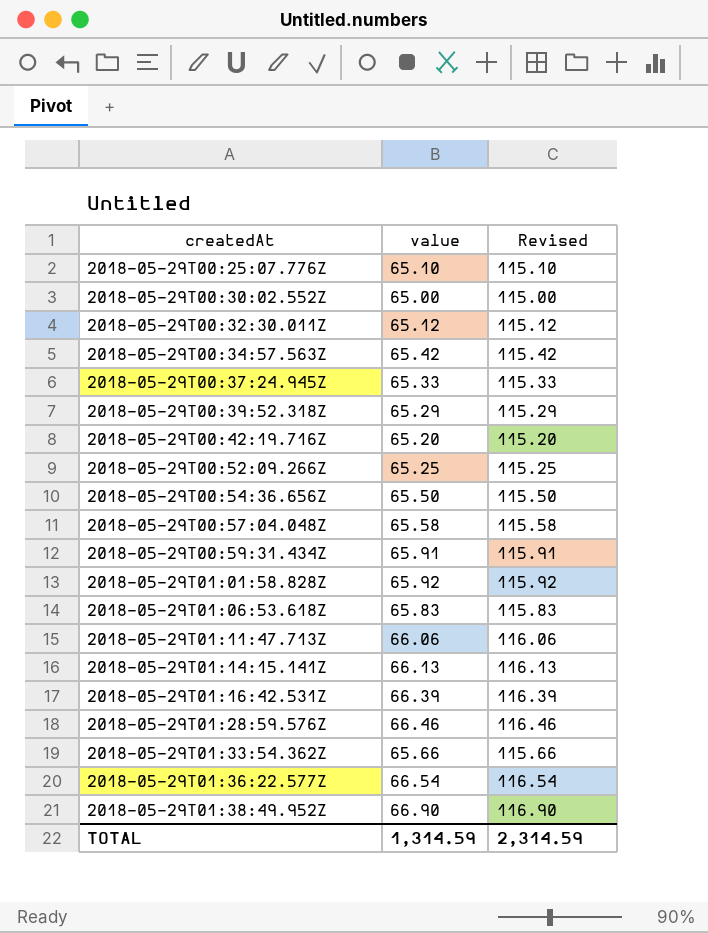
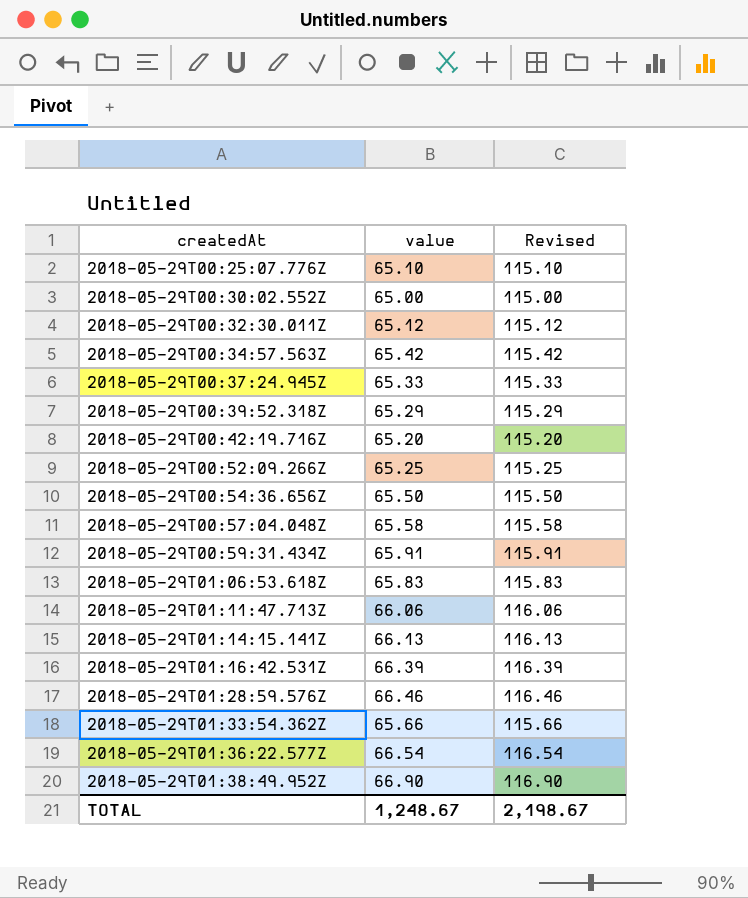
row 2018-05-29T01:01:58.828Z: 65.92 | 115.92 -> none
TOTAL | value: 1,314.59 -> 1,248.67
TOTAL | Revised: 2,314.59 -> 2,198.67

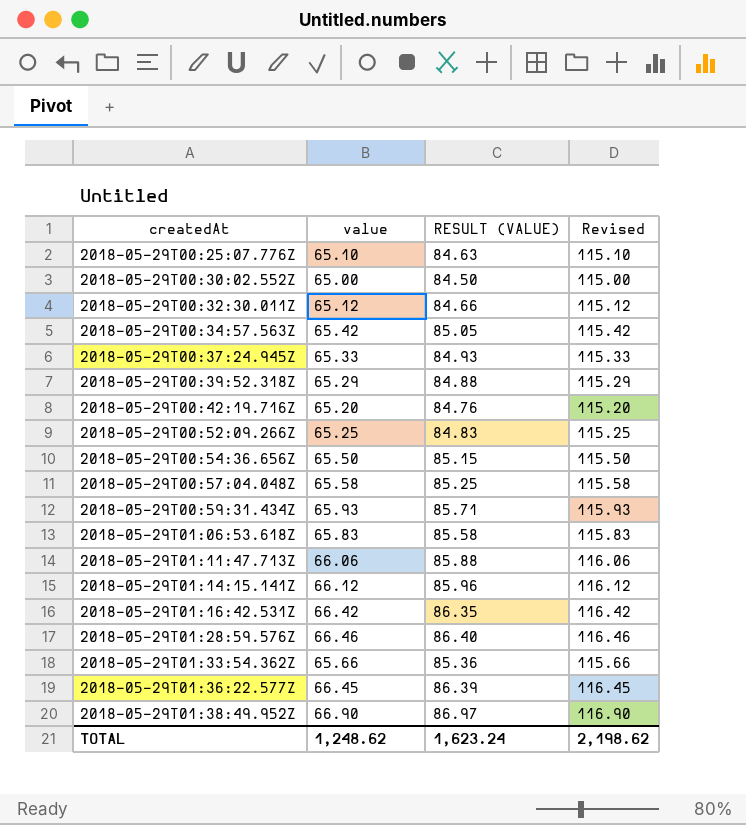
column RESULT (VALUE) | formula: none -> [value] * 1.3
2018-05-29T00:59:31.434Z | value: 65.91 -> 65.93
2018-05-29T00:59:31.434Z | Revised: 115.91 -> 115.93
2018-05-29T01:14:15.141Z | value: 66.13 -> 66.12
2018-05-29T01:14:15.141Z | Revised: 116.13 -> 116.12
2018-05-29T01:16:42.531Z | value: 66.39 -> 66.42
2018-05-29T01:16:42.531Z | Revised: 116.39 -> 116.42
2018-05-29T01:36:22.577Z | value: 66.54 -> 66.45
2018-05-29T01:36:22.577Z | Revised: 116.54 -> 116.45
TOTAL | value: 1,248.67 -> 1,248.62
TOTAL | Revised: 2,198.67 -> 2,198.62

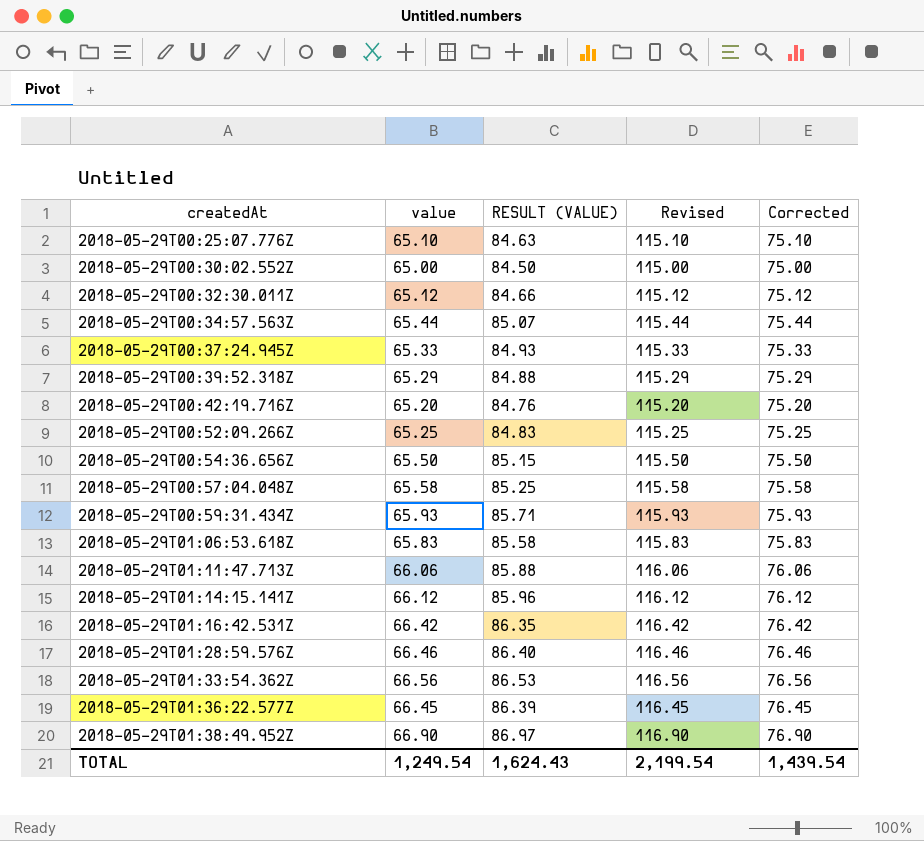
column Corrected | formula: none -> [value] + 10
2018-05-29T00:34:57.563Z | value: 65.42 -> 65.44
2018-05-29T00:34:57.563Z | RESULT (VALUE): 85.05 -> 85.07
2018-05-29T00:34:57.563Z | Revised: 115.42 -> 115.44
2018-05-29T01:33:54.362Z | value: 65.66 -> 66.56
2018-05-29T01:33:54.362Z | RESULT (VALUE): 85.36 -> 86.53
2018-05-29T01:33:54.362Z | Revised: 115.66 -> 116.56
TOTAL | value: 1,248.62 -> 1,249.54
TOTAL | RESULT (VALUE): 1,623.24 -> 1,624.43
TOTAL | Revised: 2,198.62 -> 2,199.54

